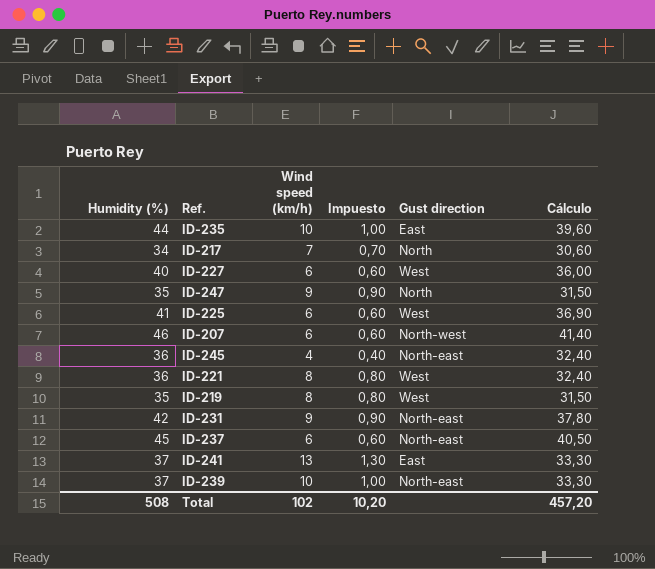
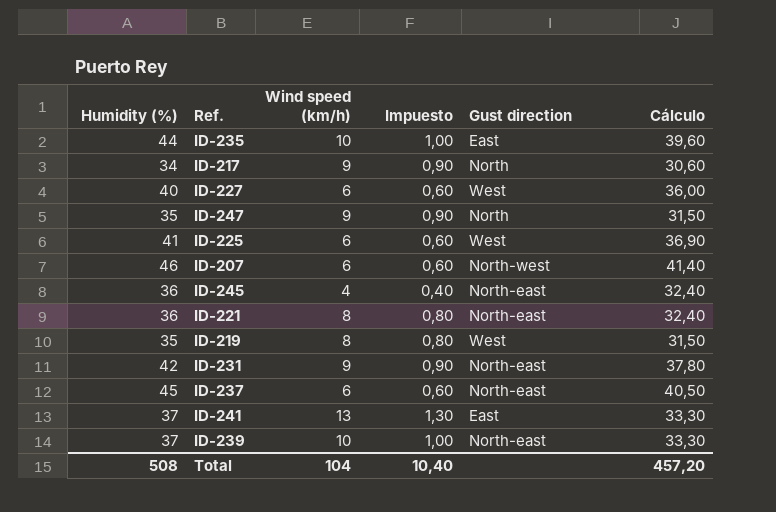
ID-217 | Wind speed (km/h): 7 -> 9
ID-217 | Impuesto: 0,70 -> 0,90
ID-221 | Gust direction: West -> North-east
Total | Wind speed (km/h): 102 -> 104
Total | Impuesto: 10,20 -> 10,40

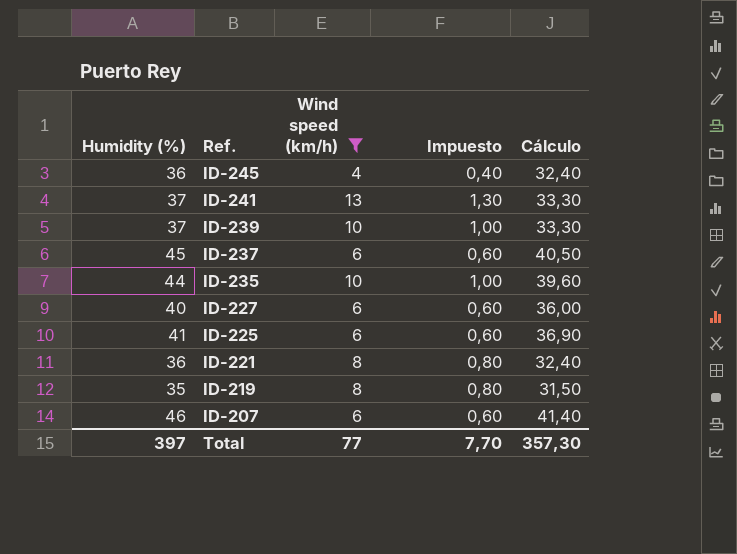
filter: none -> Wind speed (km/h) != 9
row order: none -> Ref. descending
column Gust direction | position: 5 -> none
Total | Humidity (%): 508 -> 397
Total | Wind speed (km/h): 104 -> 77
Total | Impuesto: 10,40 -> 7,70
Total | Cálculo: 457,20 -> 357,30

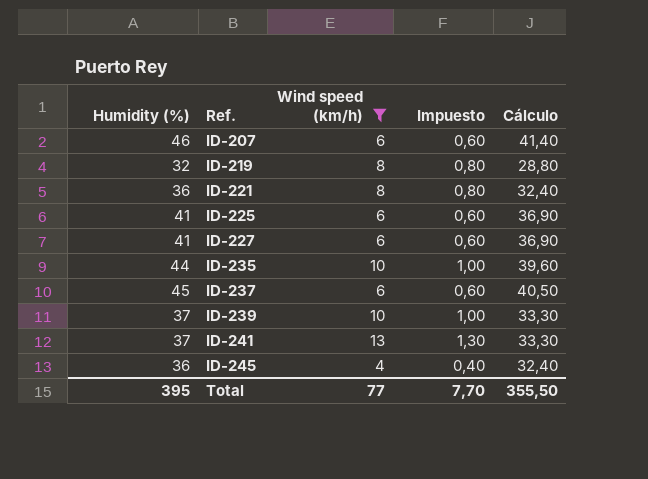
row order: Ref. descending -> Ref. ascending
ID-219 | Humidity (%): 35 -> 32
ID-219 | Cálculo: 31,50 -> 28,80
ID-227 | Humidity (%): 40 -> 41
ID-227 | Cálculo: 36,00 -> 36,90
Total | Humidity (%): 397 -> 395
Total | Cálculo: 357,30 -> 355,50

